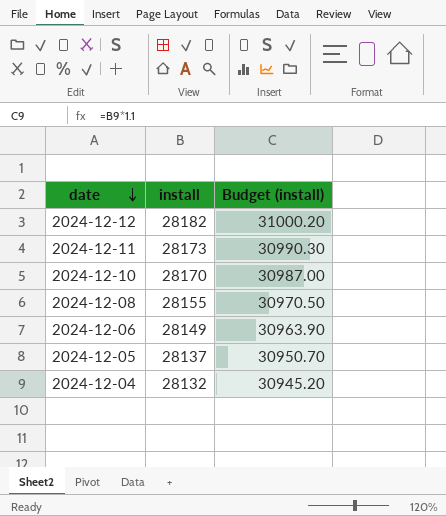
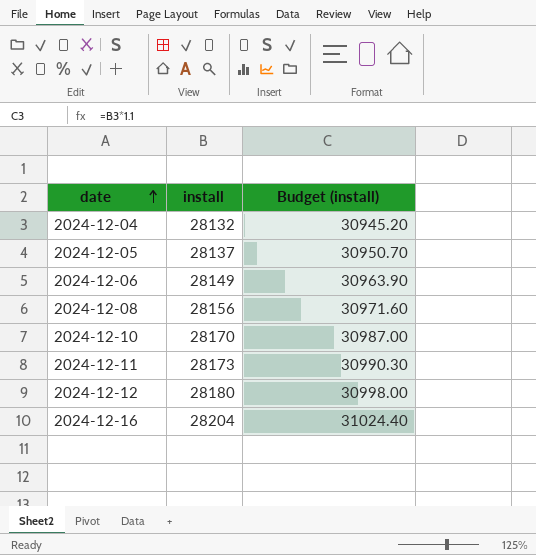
row order: date descending -> date ascending
2024-12-08 | install: 28155 -> 28156
2024-12-08 | Budget (install): 30970.50 -> 30971.60
2024-12-12 | install: 28182 -> 28180
2024-12-12 | Budget (install): 31000.20 -> 30998.00
row 2024-12-16: none -> 28204 | 31024.40

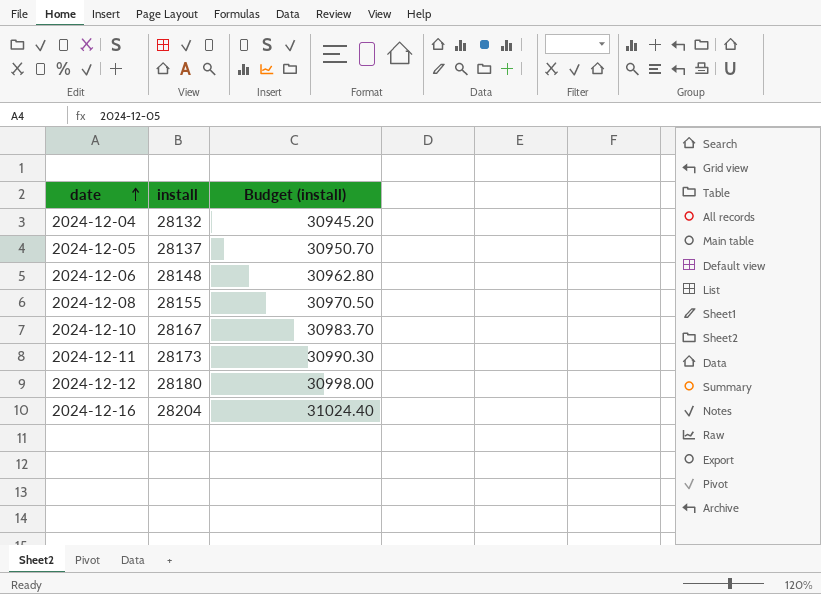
2024-12-06 | install: 28149 -> 28148
2024-12-06 | Budget (install): 30963.90 -> 30962.80
2024-12-08 | install: 28156 -> 28155
2024-12-08 | Budget (install): 30971.60 -> 30970.50
2024-12-10 | install: 28170 -> 28167
2024-12-10 | Budget (install): 30987.00 -> 30983.70

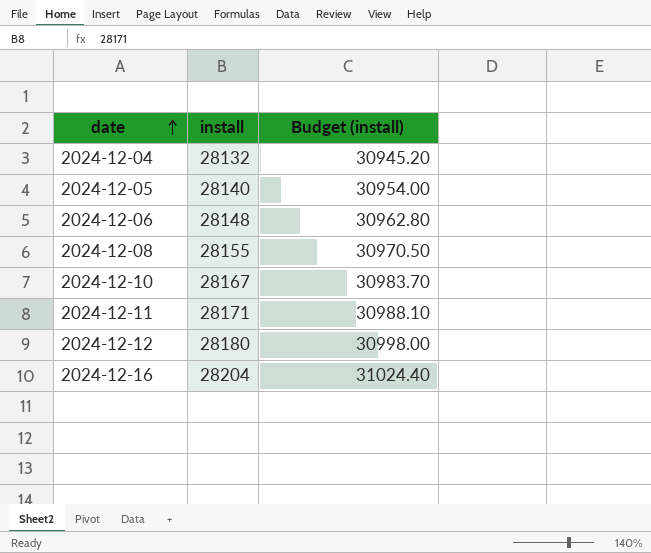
2024-12-05 | install: 28137 -> 28140
2024-12-05 | Budget (install): 30950.70 -> 30954.00
2024-12-11 | install: 28173 -> 28171
2024-12-11 | Budget (install): 30990.30 -> 30988.10

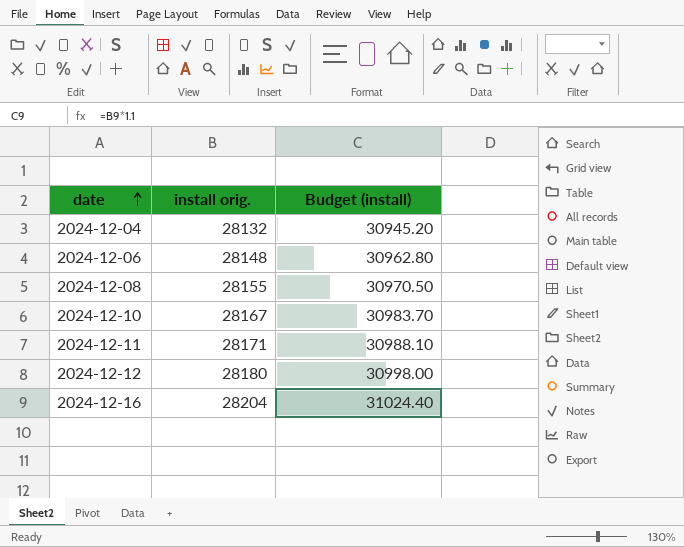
column name: install -> install orig.
row 2024-12-05: 28140 | 30954.00 -> none

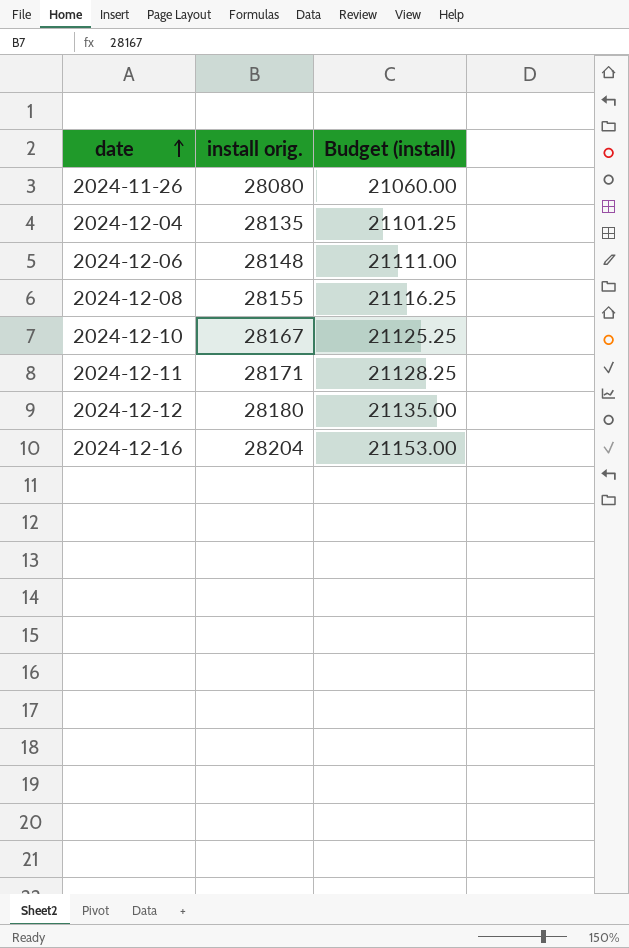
column Budget (install) | formula: [install orig.] * 1.1 -> [install orig.] * 0.75
row 2024-11-26: none -> 28080 | 21060.00
2024-12-04 | install orig.: 28132 -> 28135

